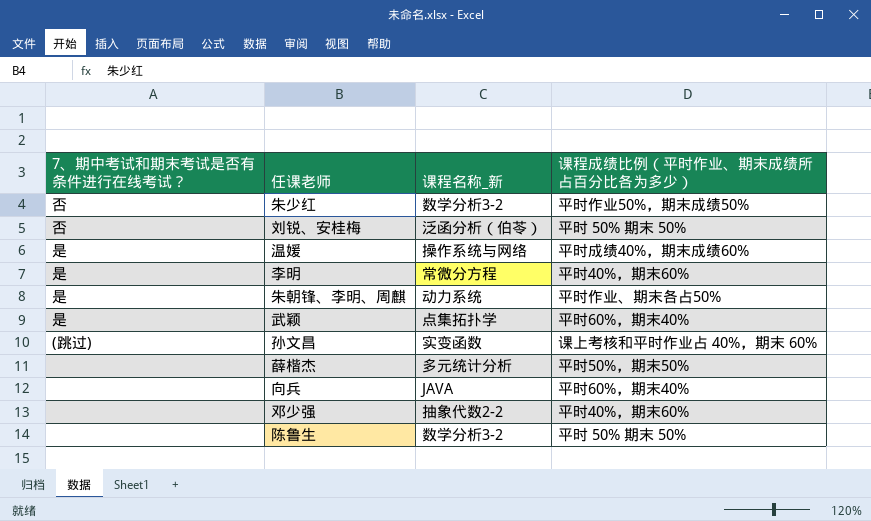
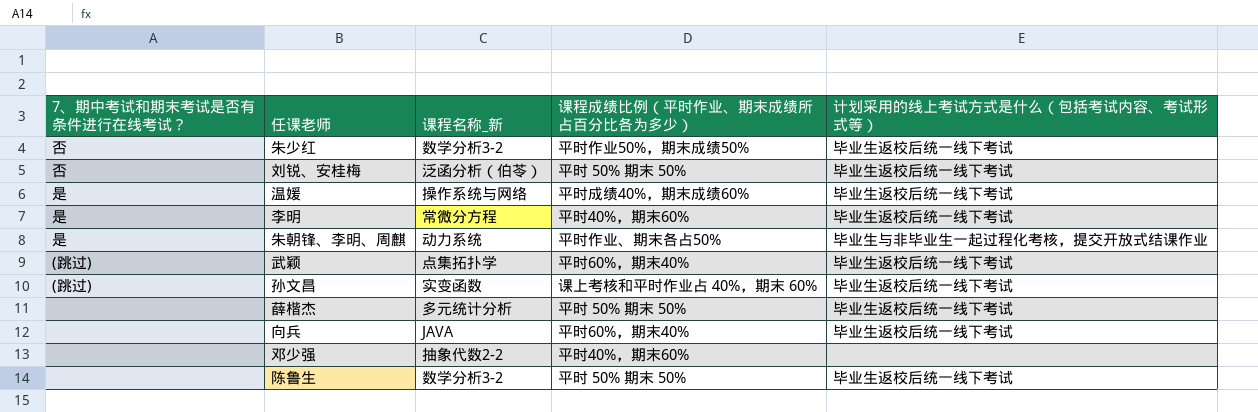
column 计划采用的线上考试方式是什么（包括考试内容、考试形式等） | position: none -> 5
武颖 | 7、期中考试和期末考试是否有条件进行在线考试？: 是 -> (跳过)
薛楷杰 | 课程成绩比例（平时作业、期末成绩所占百分比各为多少）: 平时50%，期末50% -> 平时 50% 期末 50%

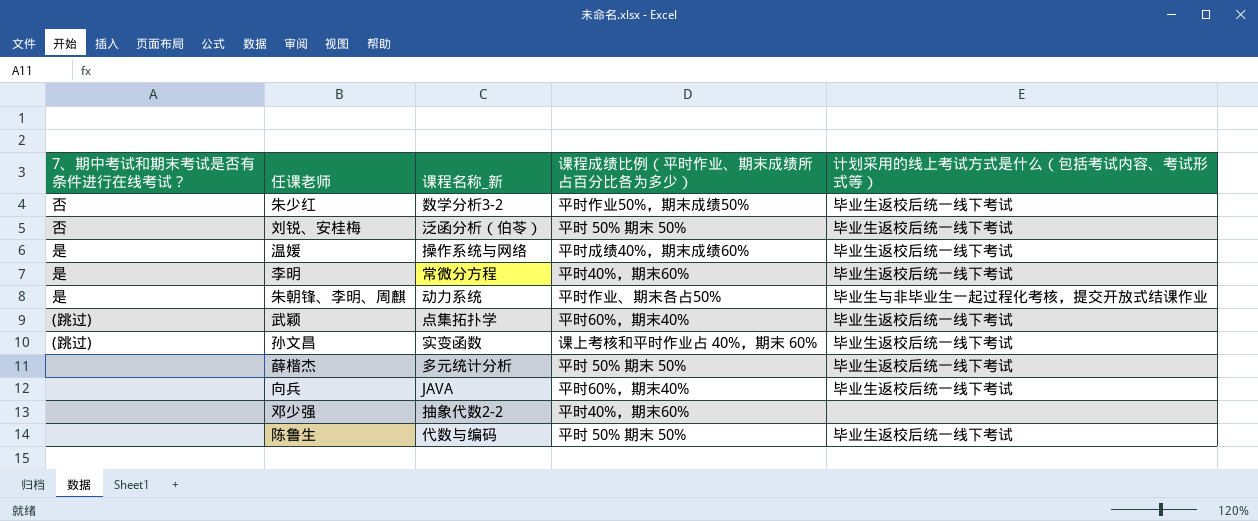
陈鲁生 | 课程名称_新: 数学分析3-2 -> 代数与编码

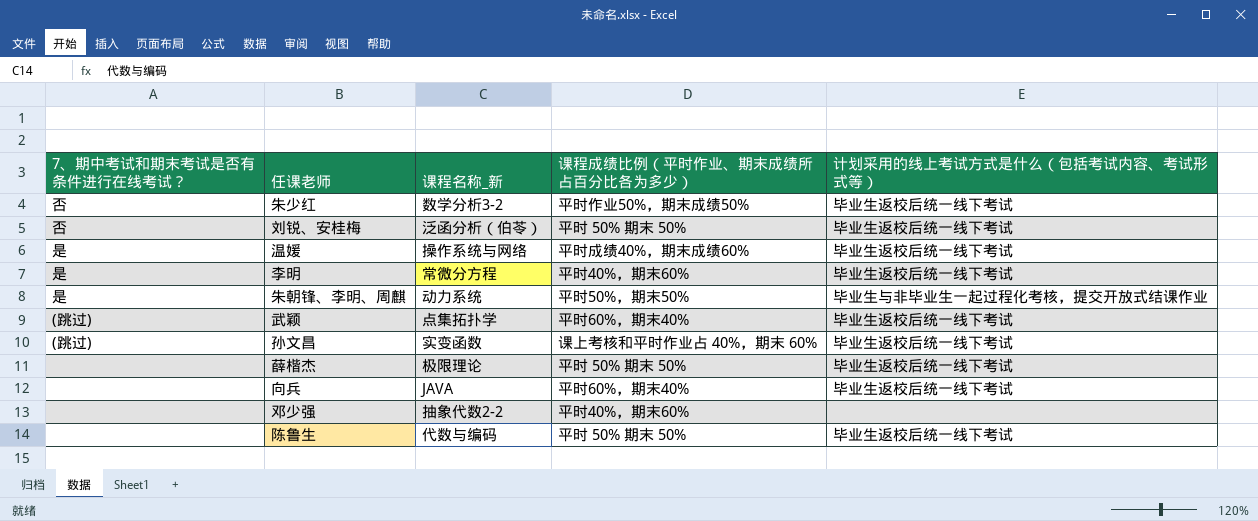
朱朝锋、李明、周麒 | 课程成绩比例（平时作业、期末成绩所占百分比各为多少）: 平时作业、期末各占50% -> 平时50%，期末50%
薛楷杰 | 课程名称_新: 多元统计分析 -> 极限理论

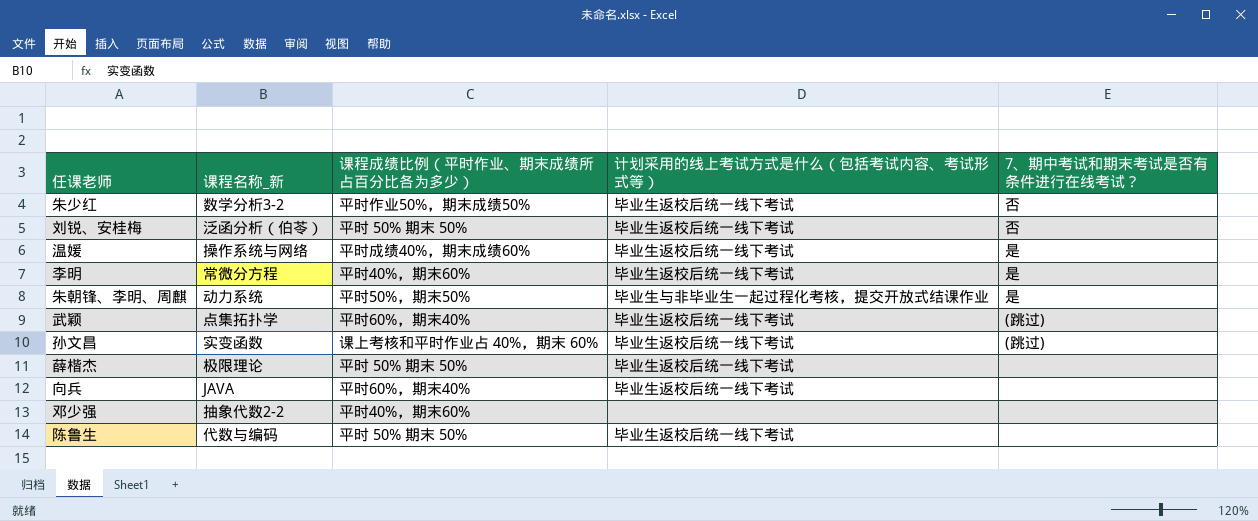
column 7、期中考试和期末考试是否有条件进行在线考试？ | position: 1 -> 5

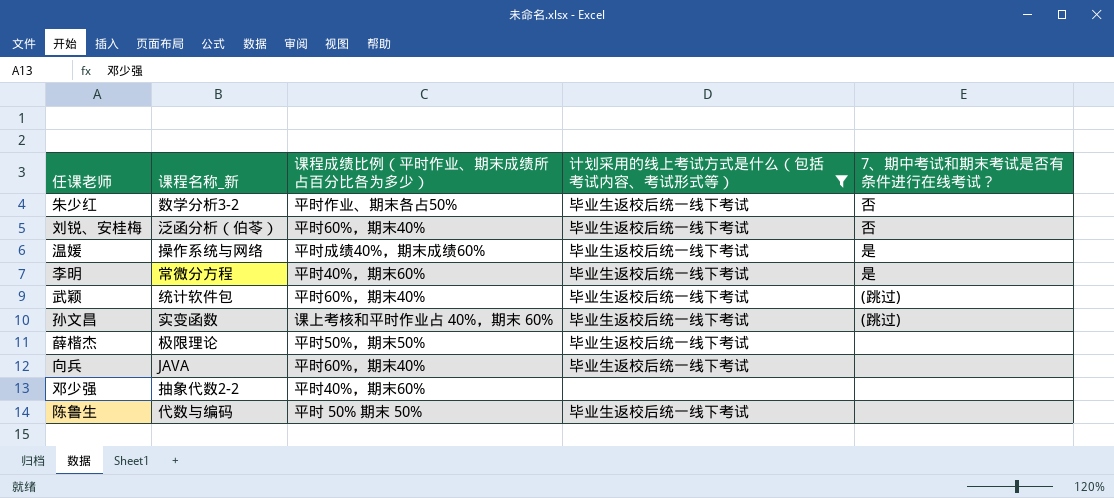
filter: none -> 计划采用的线上考试方式是什么（包括考试内容、考试形式等） != 毕业生与非毕业生一起过程化考核，提交开放式结课作业
朱少红 | 课程成绩比例（平时作业、期末成绩所占百分比各为多少）: 平时作业50%，期末成绩50% -> 平时作业、期末各占50%
刘锐、安桂梅 | 课程成绩比例（平时作业、期末成绩所占百分比各为多少）: 平时 50% 期末 50% -> 平时60%，期末40%
武颖 | 课程名称_新: 点集拓扑学 -> 统计软件包
薛楷杰 | 课程成绩比例（平时作业、期末成绩所占百分比各为多少）: 平时 50% 期末 50% -> 平时50%，期末50%

